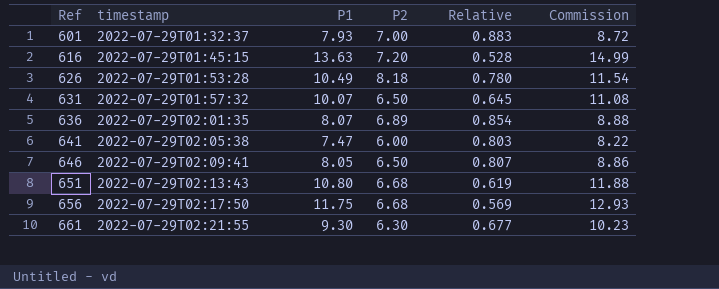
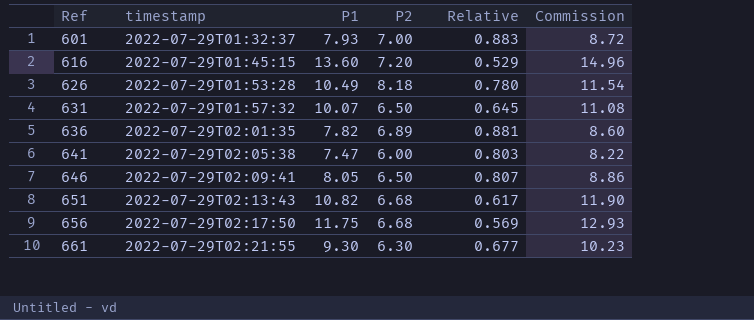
616 | P1: 13.63 -> 13.60
616 | Relative: 0.528 -> 0.529
616 | Commission: 14.99 -> 14.96
636 | P1: 8.07 -> 7.82
636 | Relative: 0.854 -> 0.881
636 | Commission: 8.88 -> 8.60
651 | P1: 10.80 -> 10.82
651 | Relative: 0.619 -> 0.617
651 | Commission: 11.88 -> 11.90

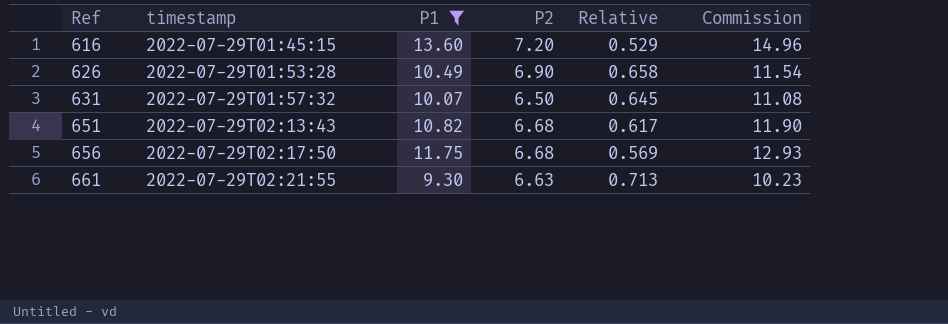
filter: none -> P1 >= 9.30
626 | P2: 8.18 -> 6.90
626 | Relative: 0.780 -> 0.658
661 | P2: 6.30 -> 6.63
661 | Relative: 0.677 -> 0.713

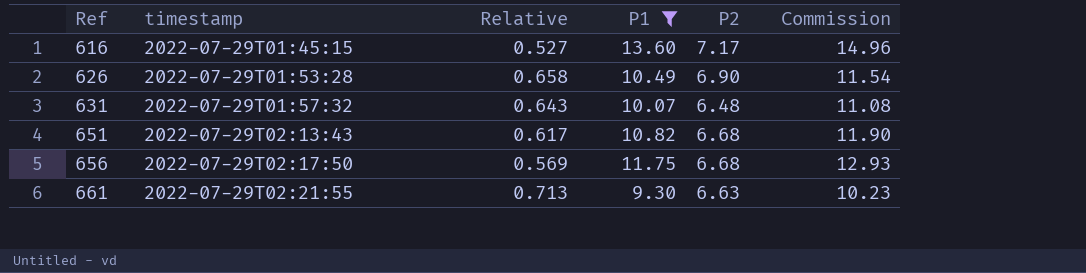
column Relative | position: 5 -> 3
616 | Relative: 0.529 -> 0.527
616 | P2: 7.20 -> 7.17
631 | Relative: 0.645 -> 0.643
631 | P2: 6.50 -> 6.48

